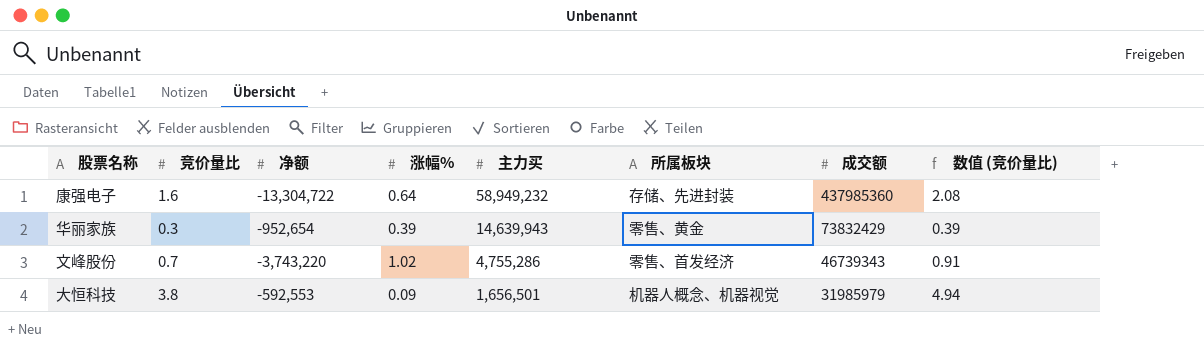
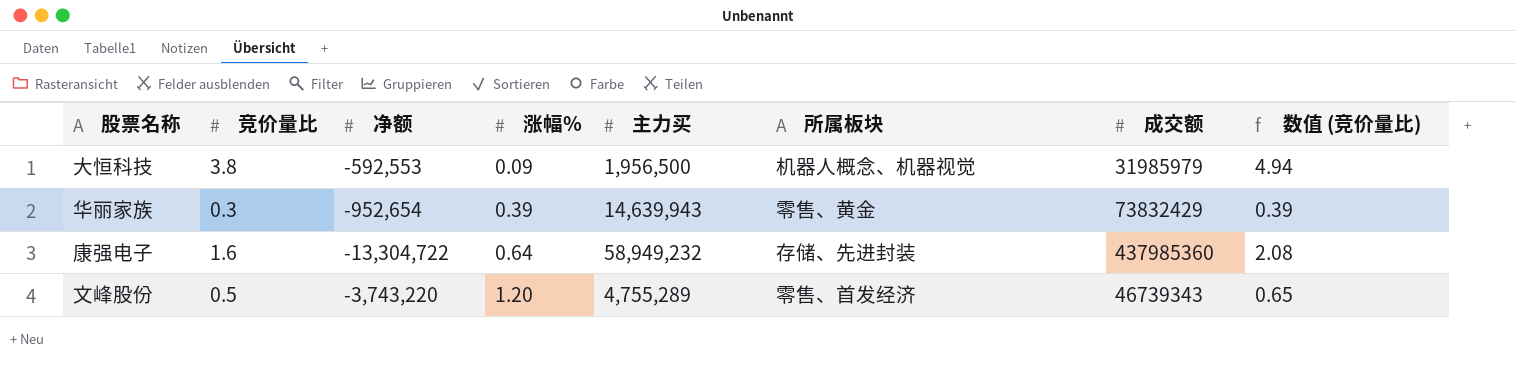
row order: 主力买 descending -> 涨幅% ascending
大恒科技 | 主力买: 1,656,501 -> 1,956,500
文峰股份 | 竞价量比: 0.7 -> 0.5
文峰股份 | 涨幅%: 1.02 -> 1.20
文峰股份 | 主力买: 4,755,286 -> 4,755,289
文峰股份 | 数值 (竞价量比): 0.91 -> 0.65

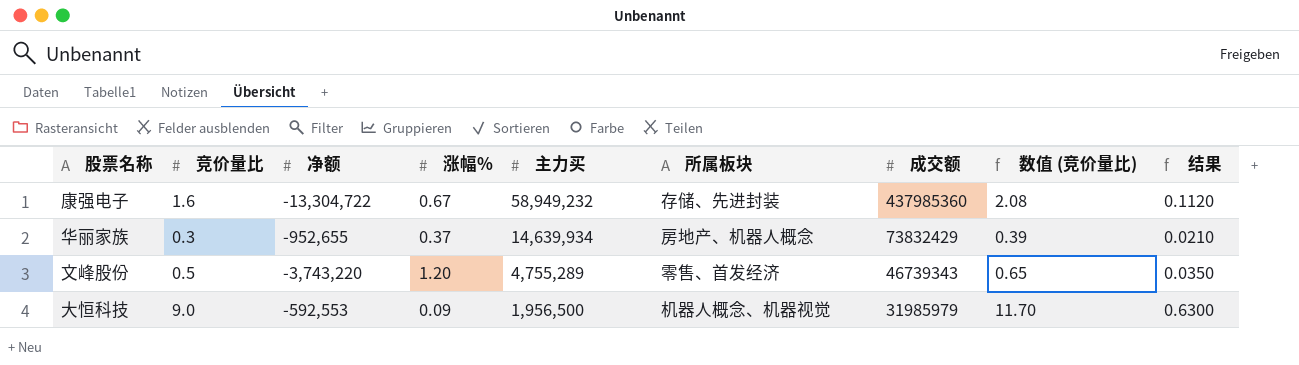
row order: 涨幅% ascending -> 主力买 descending
column 结果 | formula: none -> [竞价量比] * 0.07
康强电子 | 涨幅%: 0.64 -> 0.67
华丽家族 | 净额: -952,654 -> -952,655
华丽家族 | 涨幅%: 0.39 -> 0.37
华丽家族 | 主力买: 14,639,943 -> 14,639,934
华丽家族 | 所属板块: 零售、黄金 -> 房地产、机器人概念
大恒科技 | 竞价量比: 3.8 -> 9.0
大恒科技 | 数值 (竞价量比): 4.94 -> 11.70

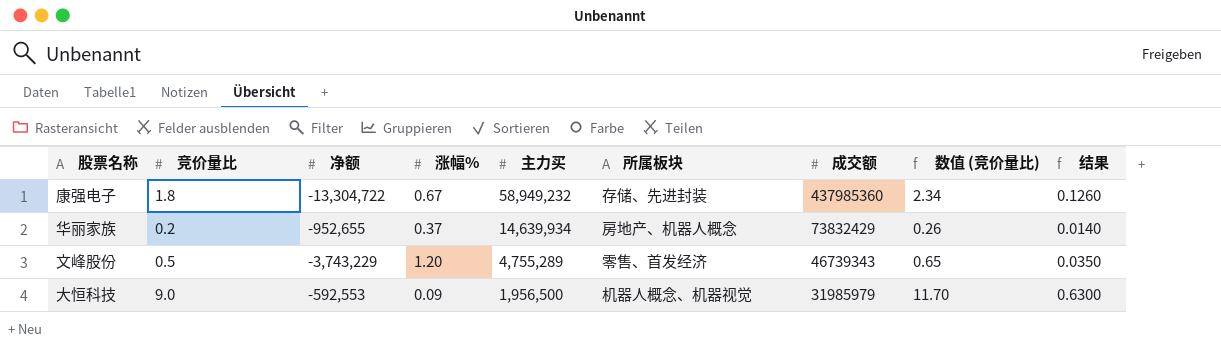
康强电子 | 竞价量比: 1.6 -> 1.8
康强电子 | 数值 (竞价量比): 2.08 -> 2.34
康强电子 | 结果: 0.1120 -> 0.1260
华丽家族 | 竞价量比: 0.3 -> 0.2
华丽家族 | 数值 (竞价量比): 0.39 -> 0.26
华丽家族 | 结果: 0.0210 -> 0.0140
文峰股份 | 净额: -3,743,220 -> -3,743,229

